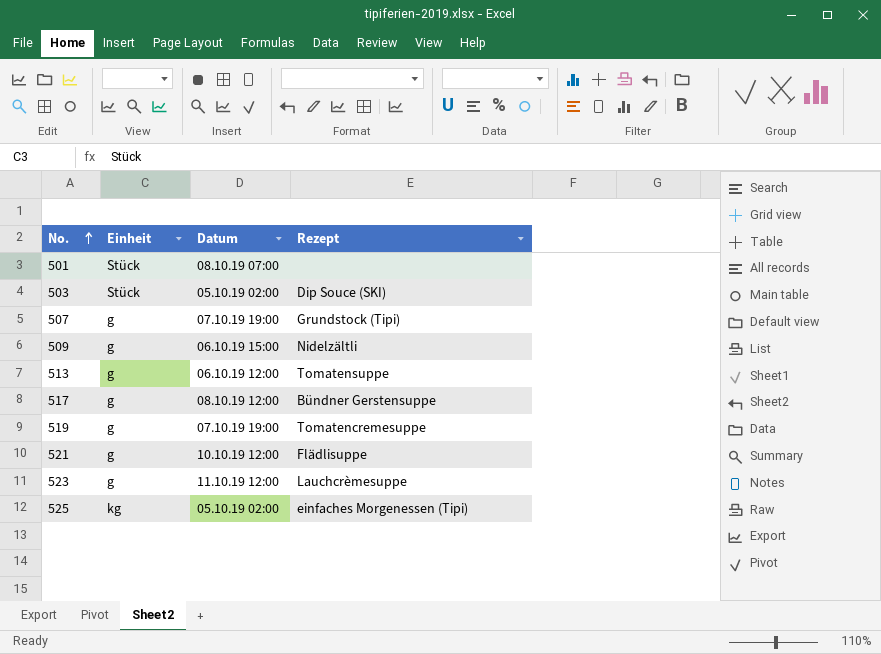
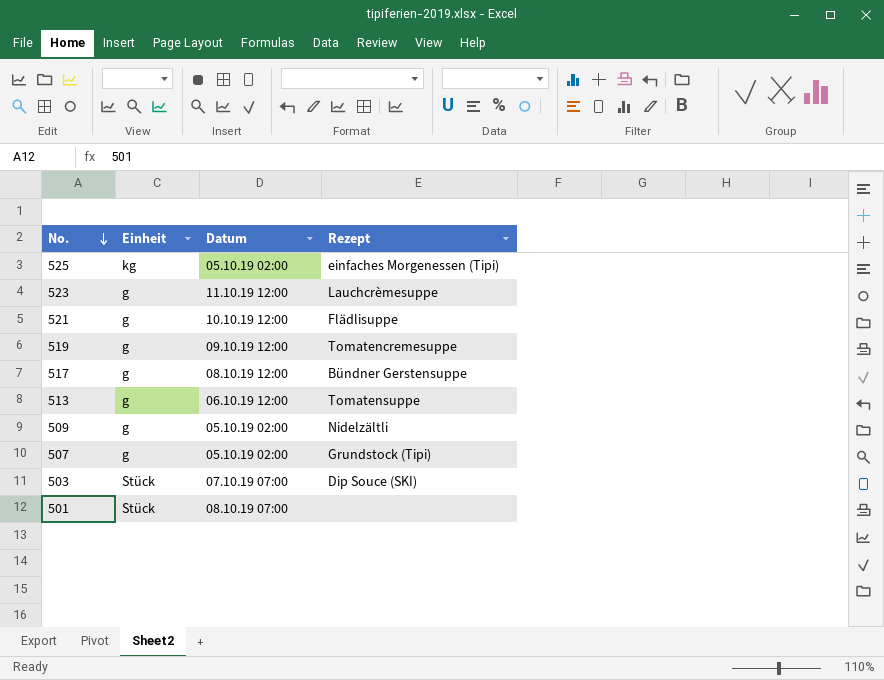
row order: No. ascending -> No. descending
519 | Datum: 07.10.19 19:00 -> 09.10.19 12:00
509 | Datum: 06.10.19 15:00 -> 05.10.19 02:00
507 | Datum: 07.10.19 19:00 -> 05.10.19 02:00
503 | Datum: 05.10.19 02:00 -> 07.10.19 07:00

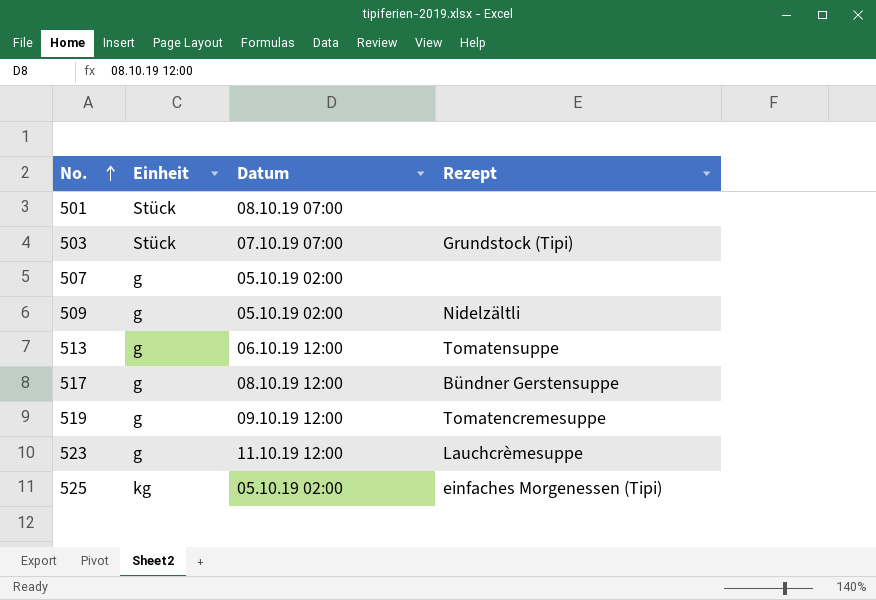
row order: No. descending -> No. ascending
row 521: g | 10.10.19 12:00 | Flädlisuppe -> none
503 | Rezept: Dip Souce (SKI) -> Grundstock (Tipi)
507 | Rezept: Grundstock (Tipi) -> none

